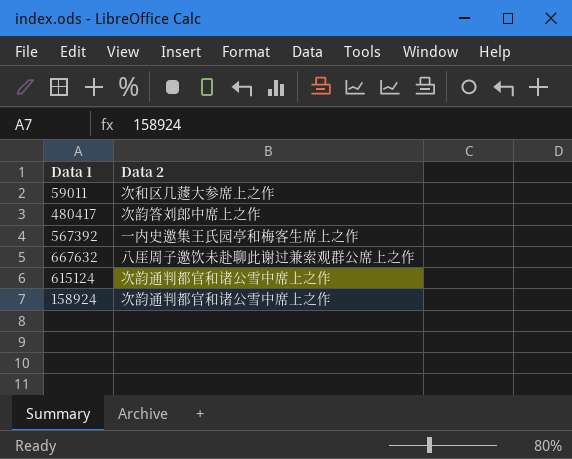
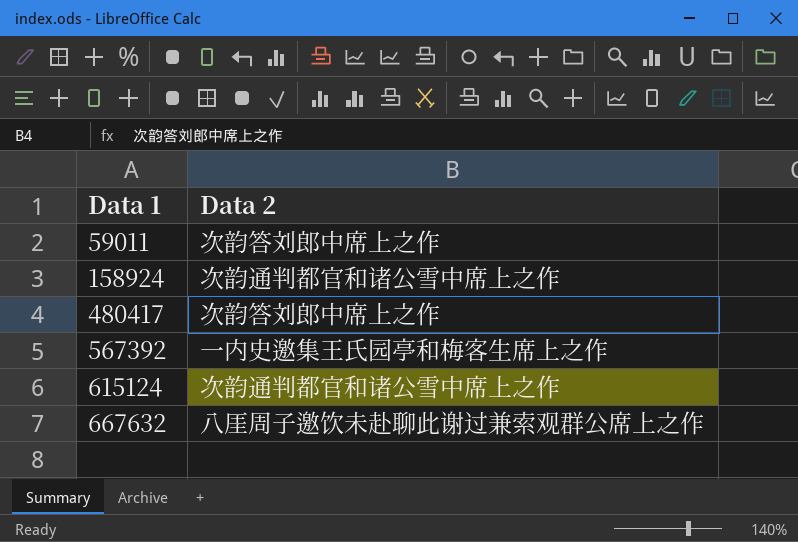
row order: none -> Data 1 ascending
59011 | Data 2: 次和区几蘧大参席上之作 -> 次韵答刘郎中席上之作

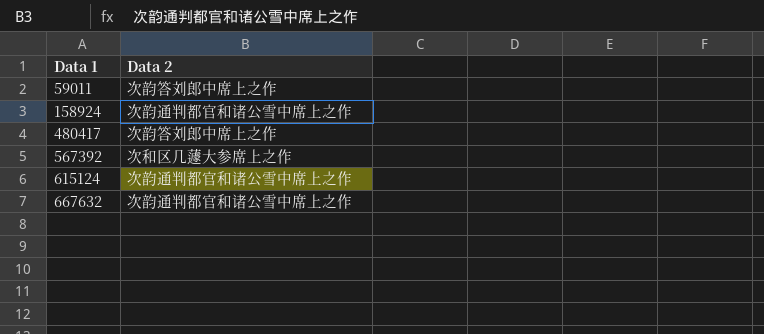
567392 | Data 2: 一内史邀集王氏园亭和梅客生席上之作 -> 次和区几蘧大参席上之作
667632 | Data 2: 八厓周子邀饮未赴聊此谢过兼索观群公席上之作 -> 次韵通判都官和诸公雪中席上之作

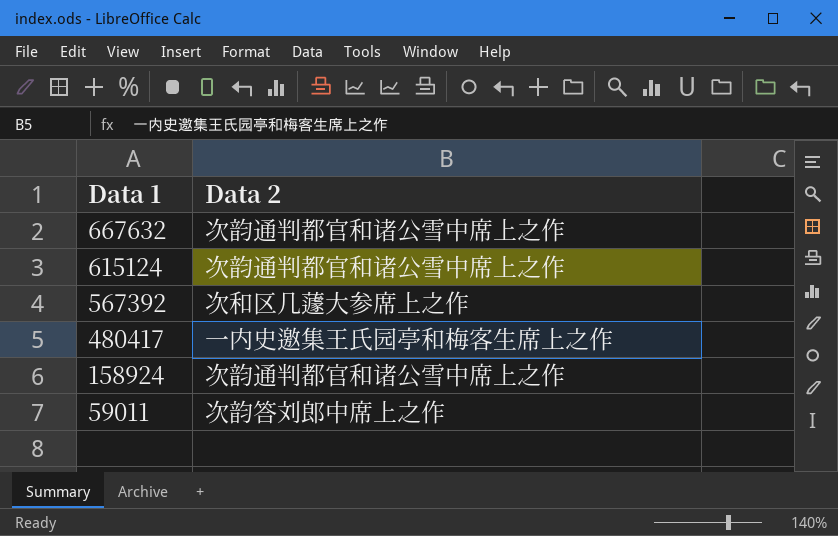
row order: Data 1 ascending -> Data 1 descending
480417 | Data 2: 次韵答刘郎中席上之作 -> 一内史邀集王氏园亭和梅客生席上之作

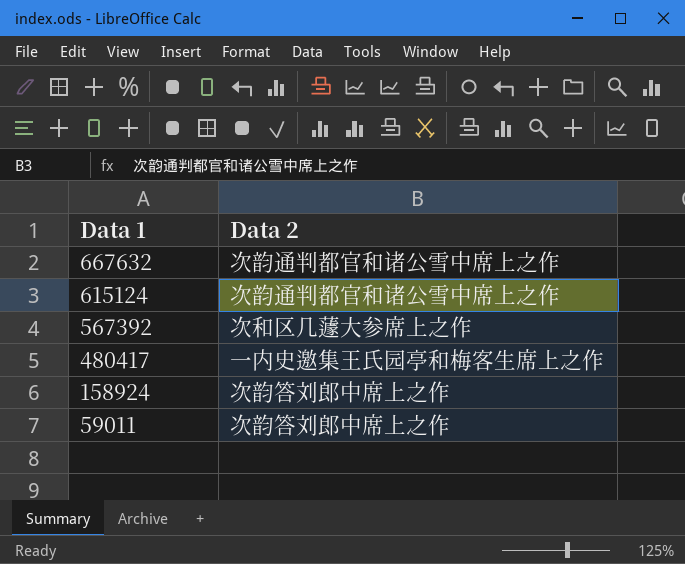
158924 | Data 2: 次韵通判都官和诸公雪中席上之作 -> 次韵答刘郎中席上之作

